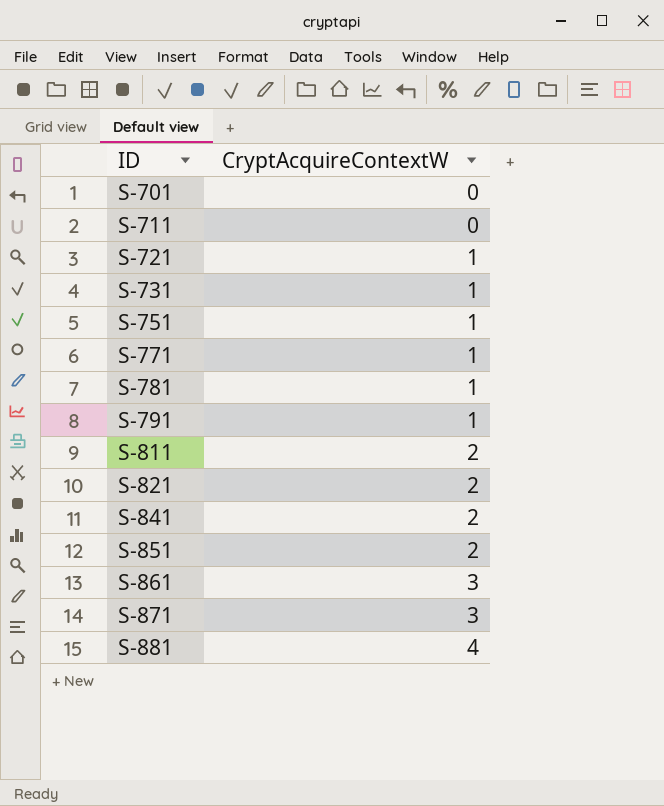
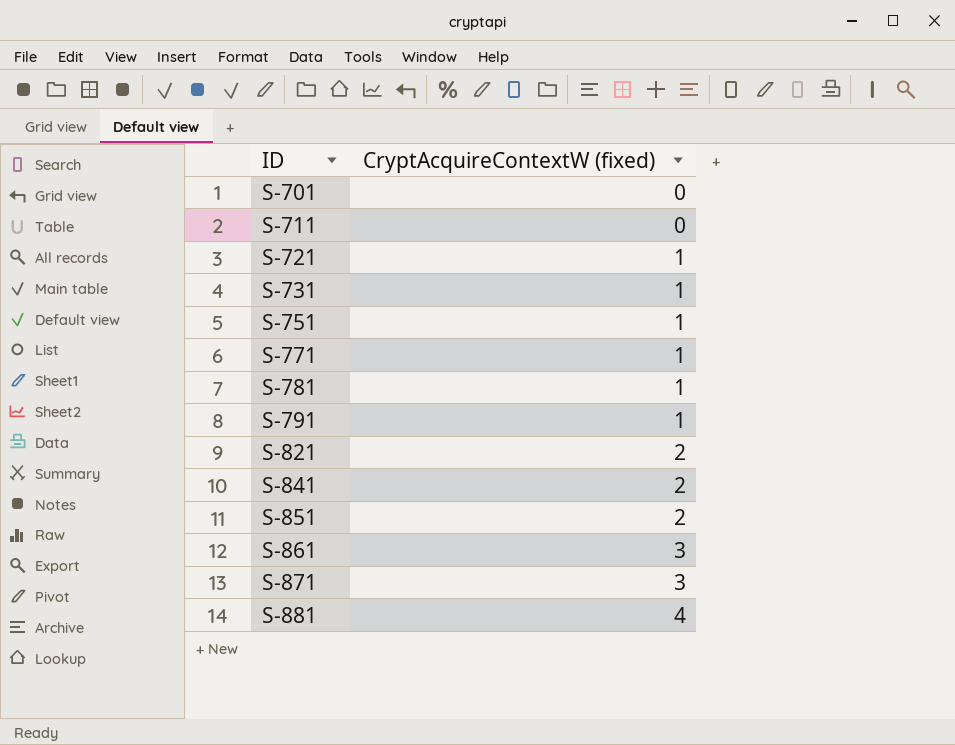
column name: CryptAcquireContextW -> CryptAcquireContextW (fixed)
row S-811: 2 -> none

